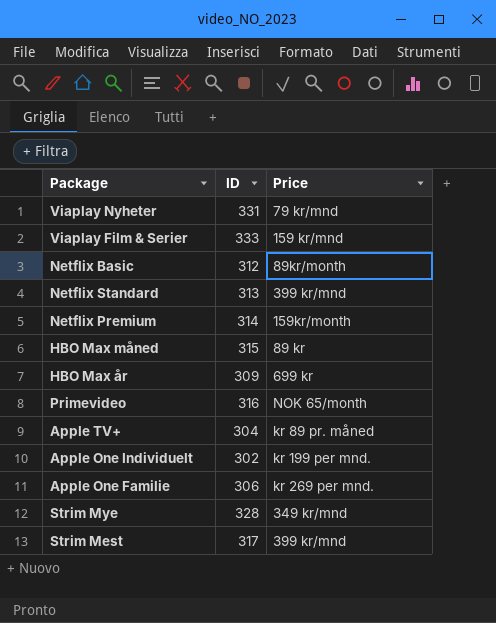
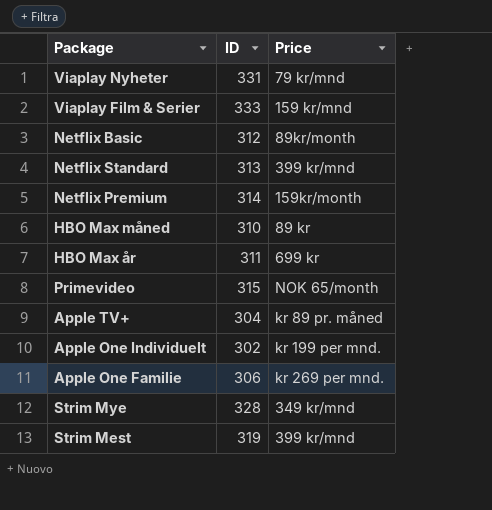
HBO Max måned | ID: 315 -> 310
HBO Max år | ID: 309 -> 311
Primevideo | ID: 316 -> 315
Strim Mest | ID: 317 -> 319

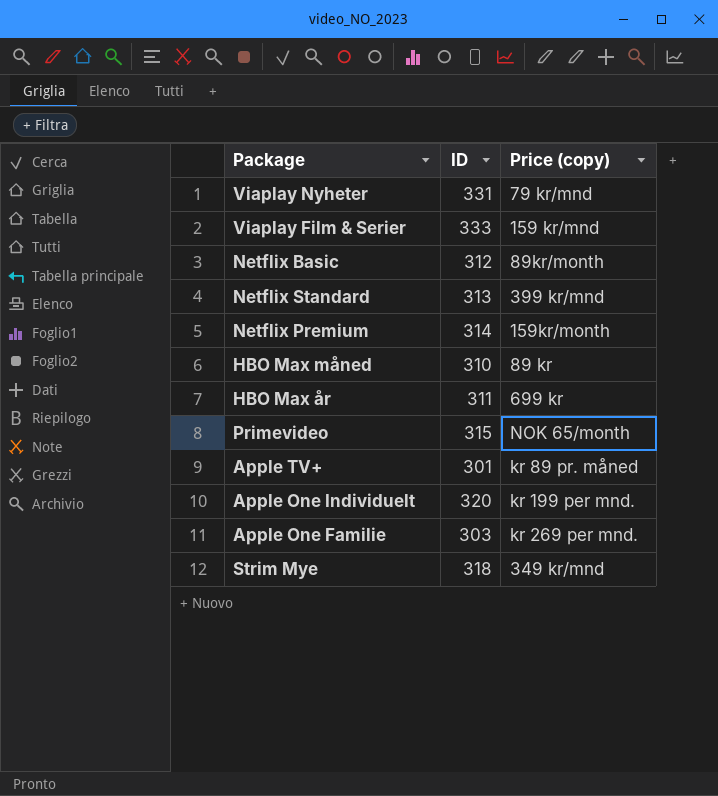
column name: Price -> Price (copy)
row Strim Mest: 319 | 399 kr/mnd -> none
Apple TV+ | ID: 304 -> 301
Apple One Individuelt | ID: 302 -> 320
Apple One Familie | ID: 306 -> 303
Strim Mye | ID: 328 -> 318

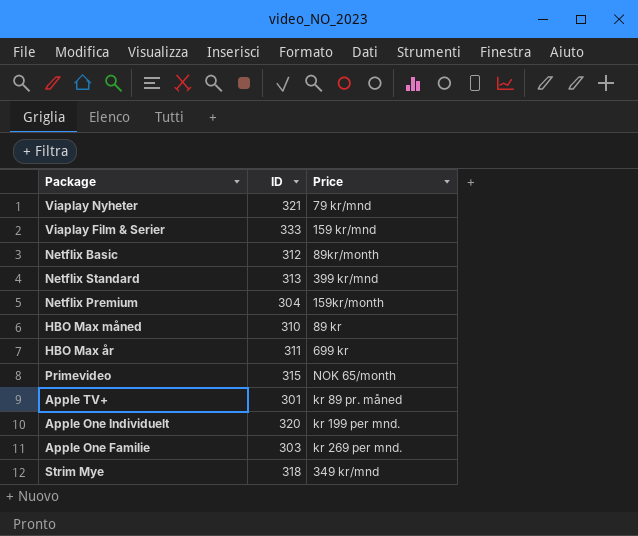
column name: Price (copy) -> Price
Viaplay Nyheter | ID: 331 -> 321
Netflix Premium | ID: 314 -> 304

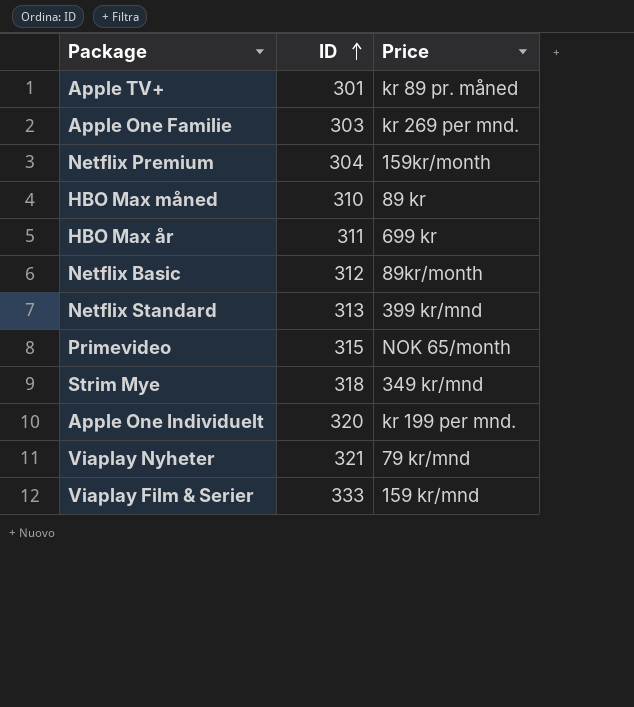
row order: none -> ID ascending

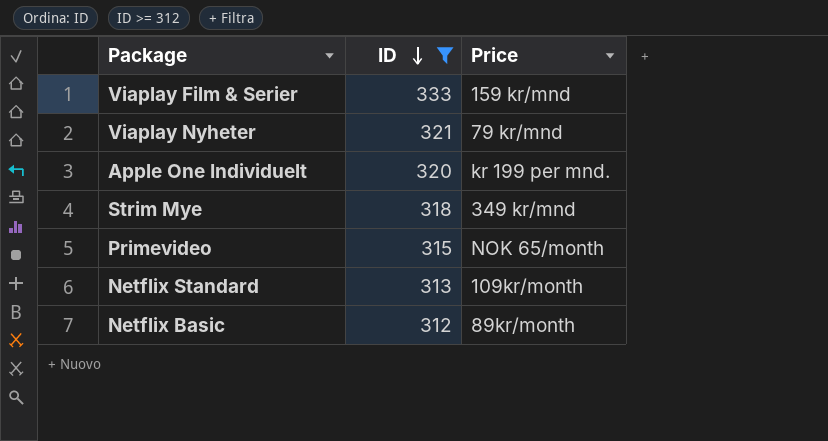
filter: none -> ID >= 312
row order: ID ascending -> ID descending
Netflix Standard | Price: 399 kr/mnd -> 109kr/month

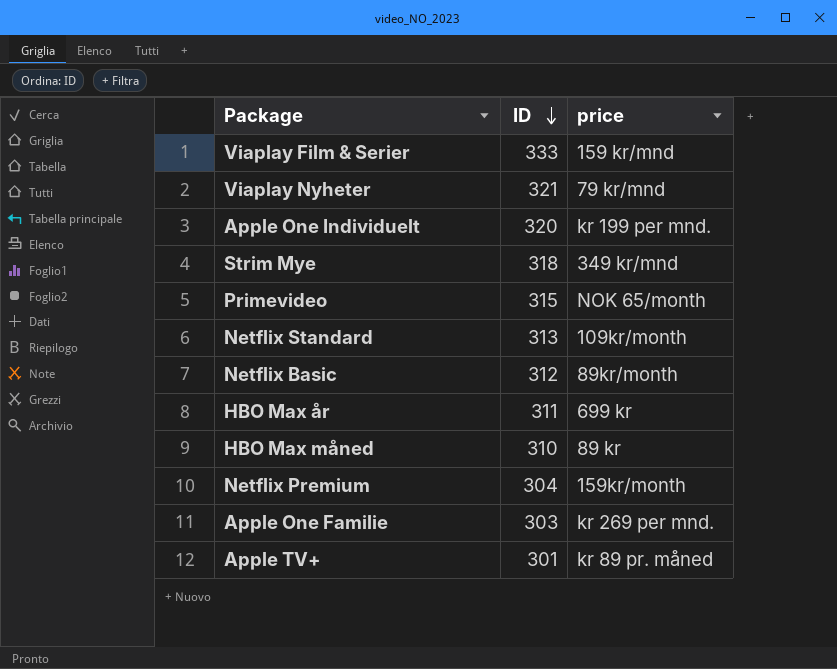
filter: ID >= 312 -> none
column name: Price -> price

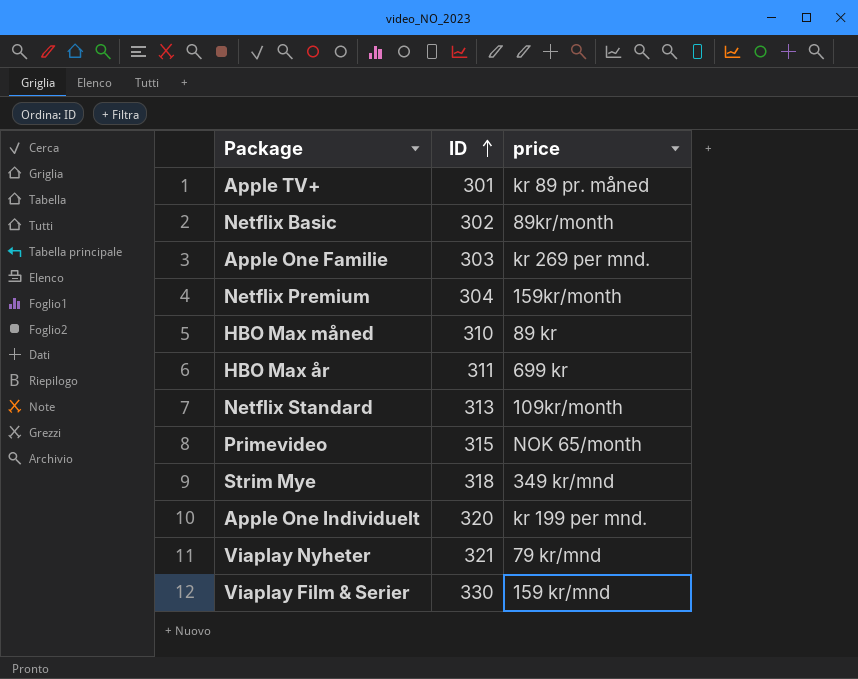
row order: ID descending -> ID ascending
Netflix Basic | ID: 312 -> 302
Viaplay Film & Serier | ID: 333 -> 330

